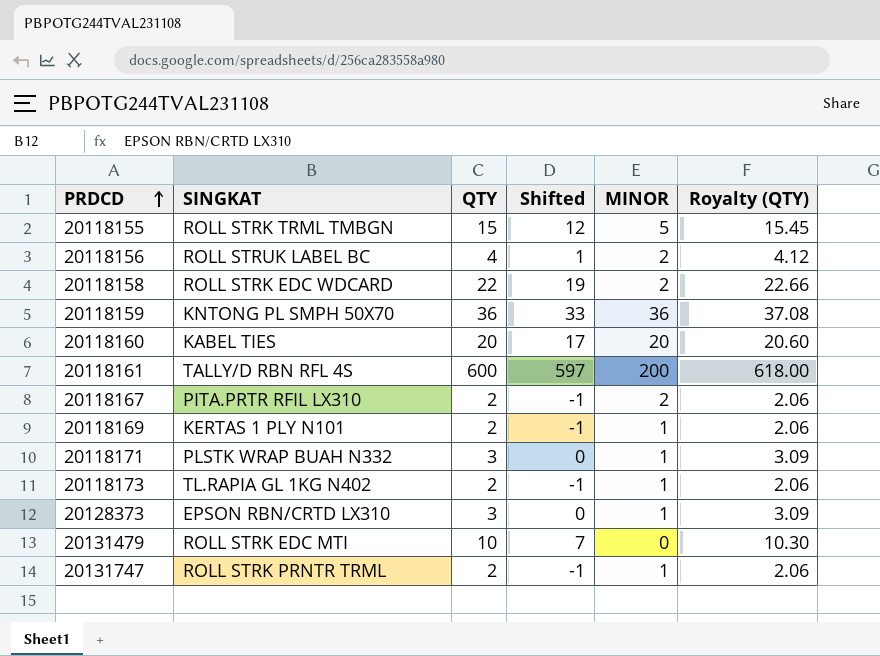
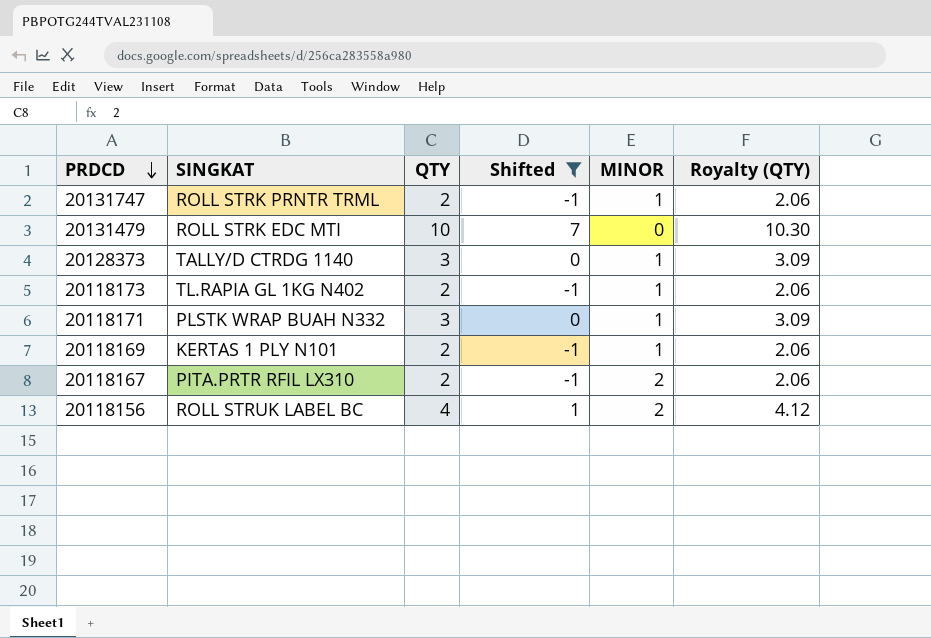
filter: none -> Shifted <= 7
row order: PRDCD ascending -> PRDCD descending
20128373 | SINGKAT: EPSON RBN/CRTD LX310 -> TALLY/D CTRDG 1140

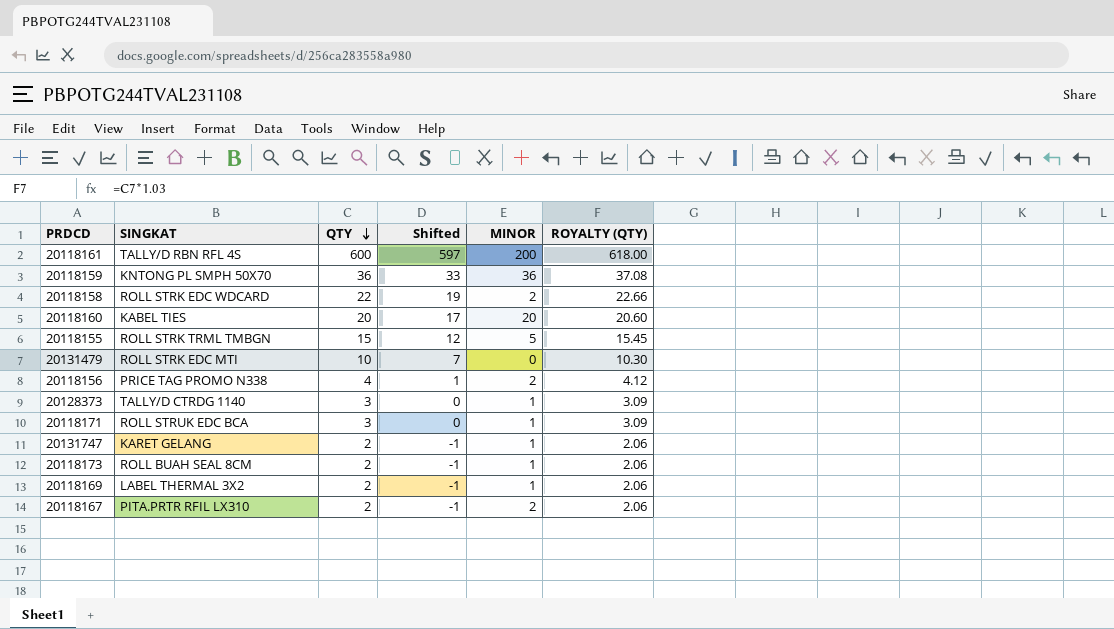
filter: Shifted <= 7 -> none
row order: PRDCD descending -> QTY descending
column name: Royalty (QTY) -> ROYALTY (QTY)
20118156 | SINGKAT: ROLL STRUK LABEL BC -> PRICE TAG PROMO N338
20118171 | SINGKAT: PLSTK WRAP BUAH N332 -> ROLL STRUK EDC BCA
20131747 | SINGKAT: ROLL STRK PRNTR TRML -> KARET GELANG
20118173 | SINGKAT: TL.RAPIA GL 1KG N402 -> ROLL BUAH SEAL 8CM
20118169 | SINGKAT: KERTAS 1 PLY N101 -> LABEL THERMAL 3X2

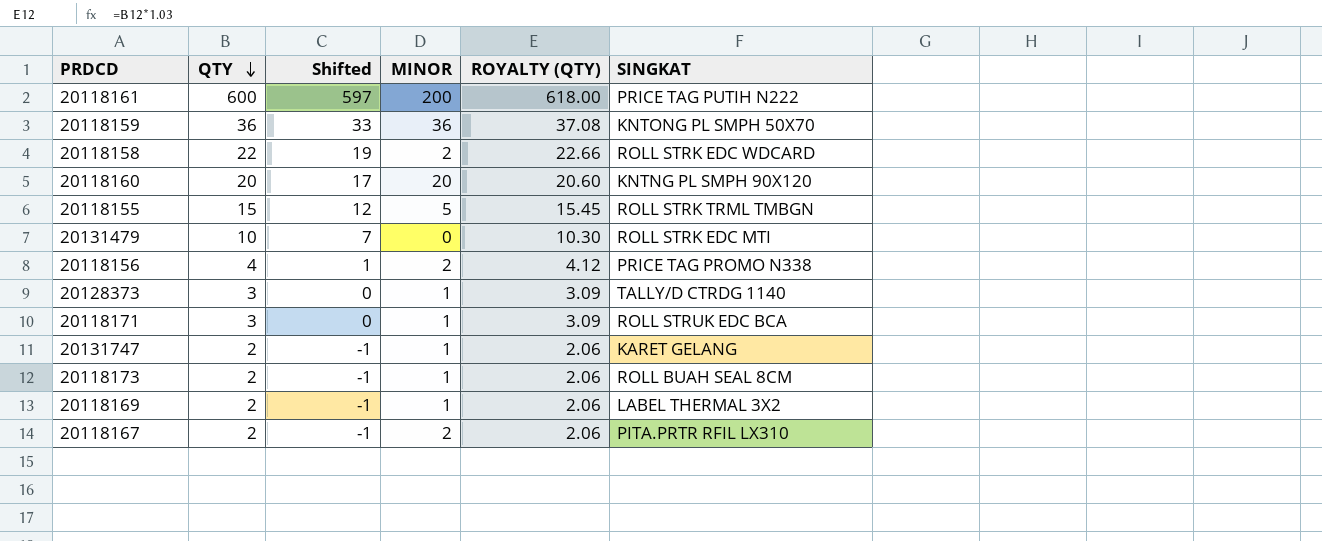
column SINGKAT | position: 2 -> 6
20118161 | SINGKAT: TALLY/D RBN RFL 4S -> PRICE TAG PUTIH N222
20118160 | SINGKAT: KABEL TIES -> KNTNG PL SMPH 90X120

